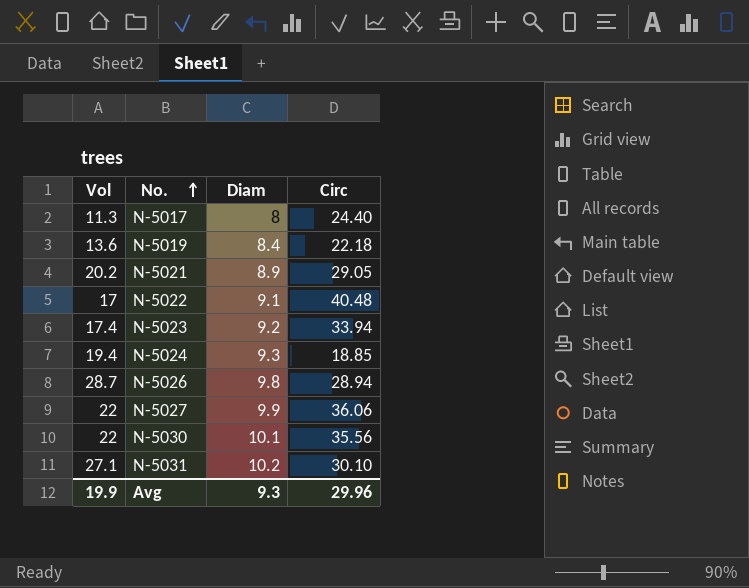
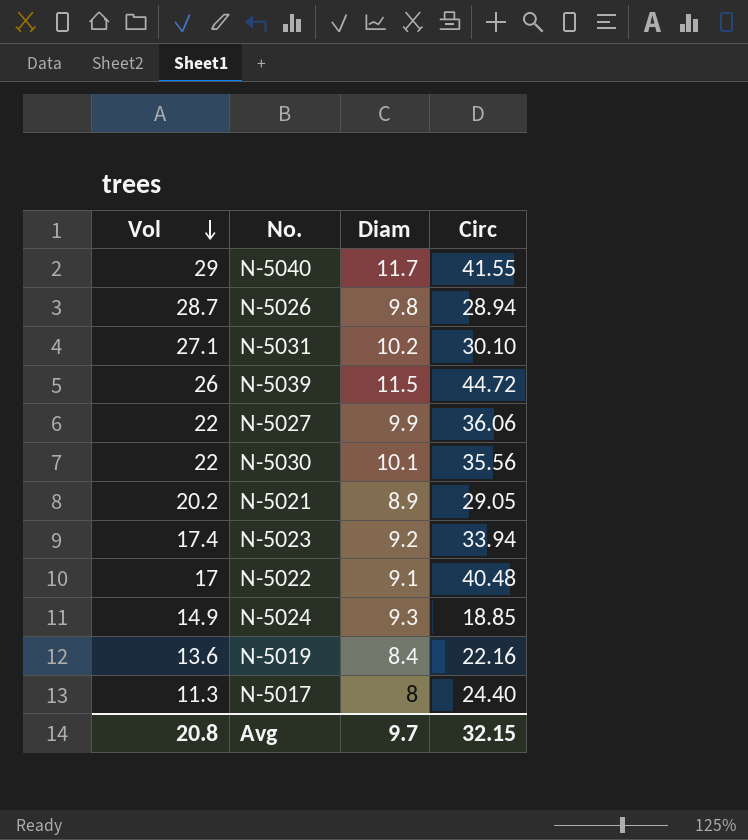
row order: No. ascending -> Vol descending
row N-5040: none -> 29 | 11.7 | 41.55
row N-5039: none -> 26 | 11.5 | 44.72
N-5024 | Vol: 19.4 -> 14.9
N-5019 | Circ: 22.18 -> 22.16
Avg | Vol: 19.9 -> 20.8
Avg | Diam: 9.3 -> 9.7
Avg | Circ: 29.96 -> 32.15

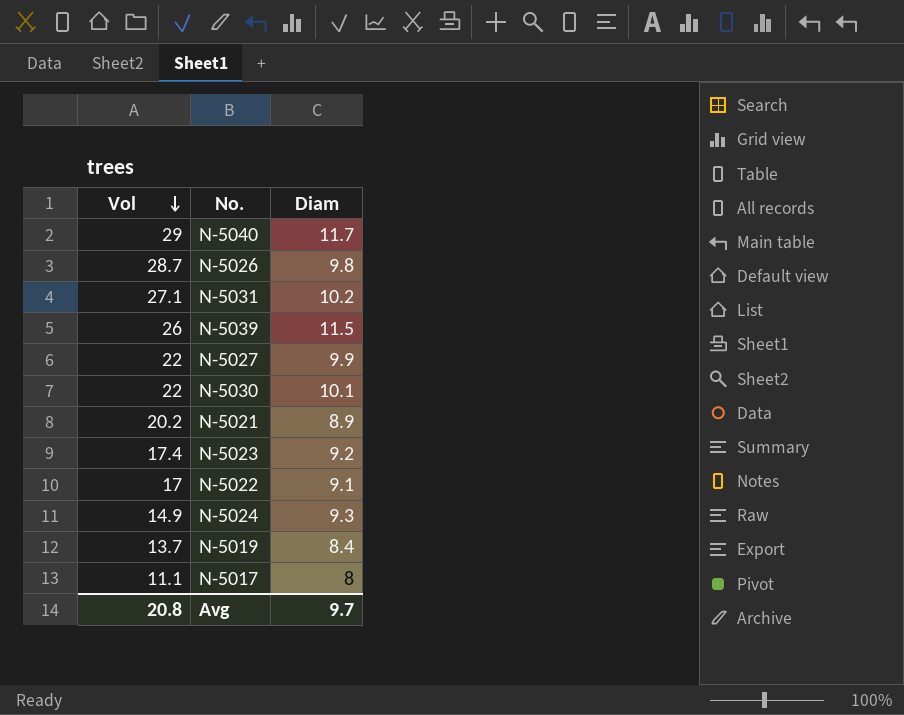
column Circ | position: 4 -> none
N-5019 | Vol: 13.6 -> 13.7
N-5017 | Vol: 11.3 -> 11.1

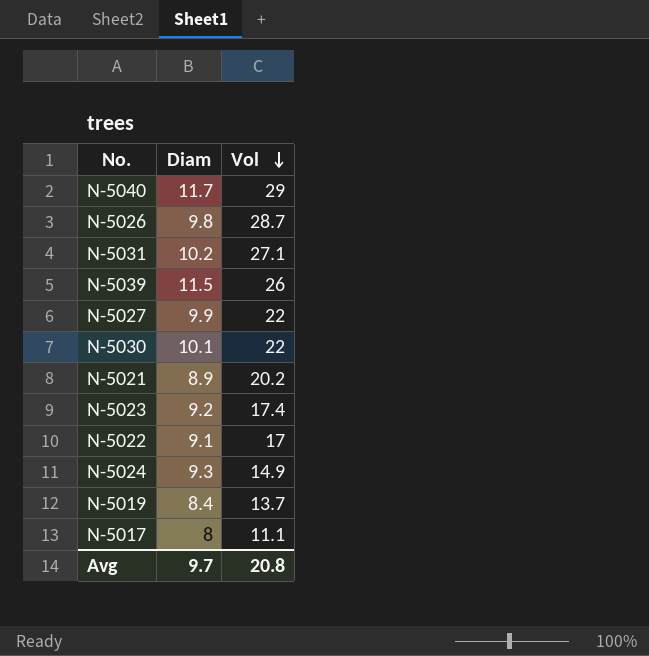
column Vol | position: 1 -> 3

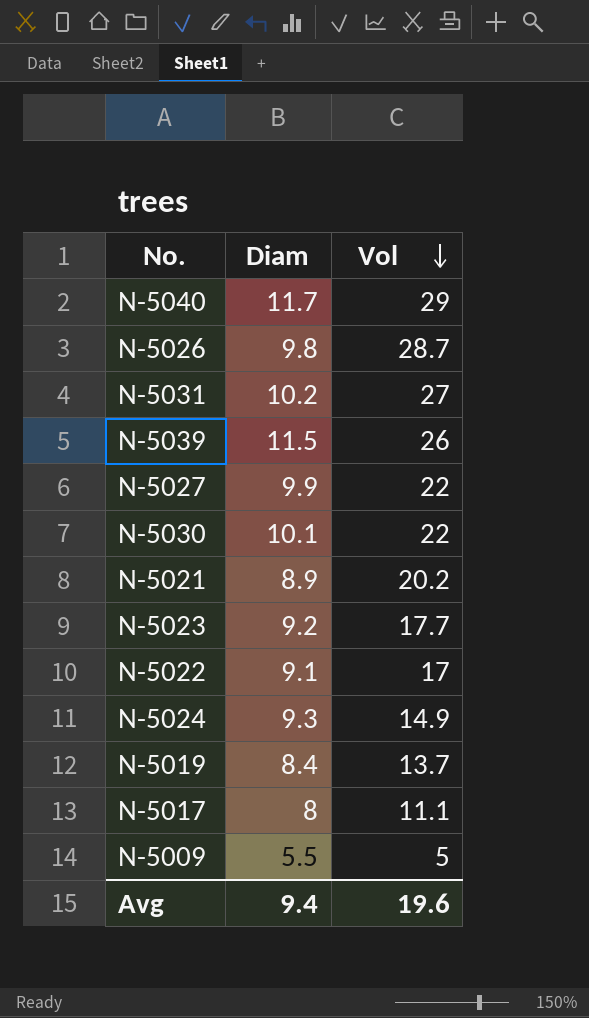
N-5031 | Vol: 27.1 -> 27
N-5023 | Vol: 17.4 -> 17.7
row N-5009: none -> 5.5 | 5
Avg | Diam: 9.7 -> 9.4
Avg | Vol: 20.8 -> 19.6

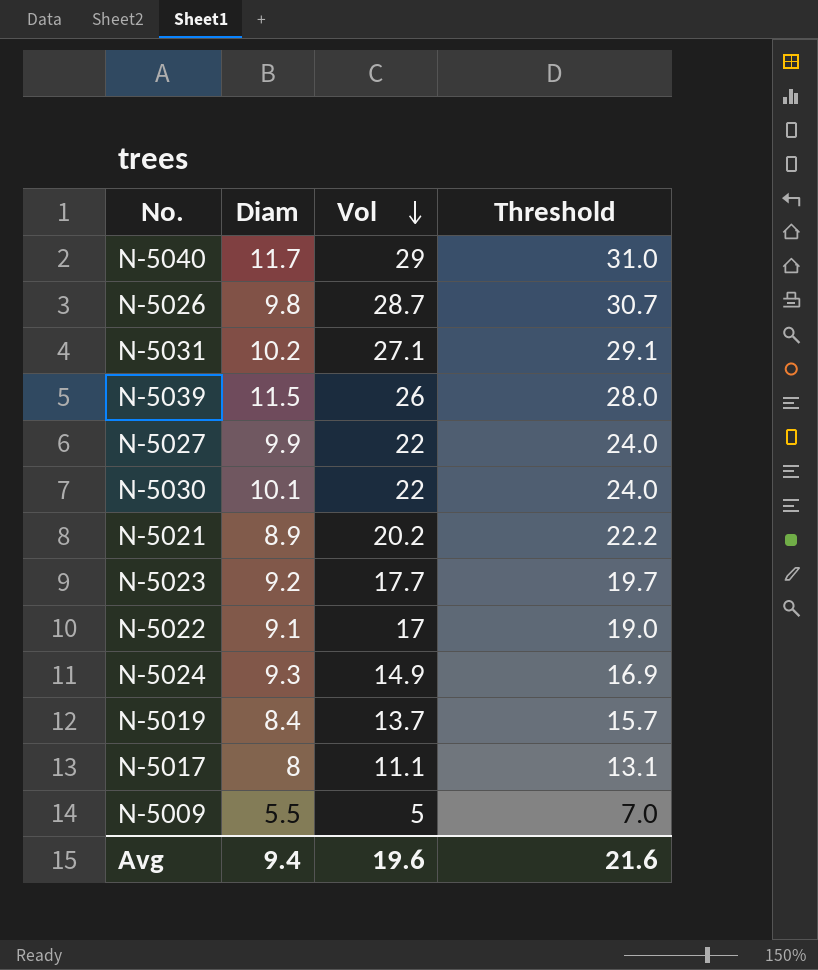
column Threshold | formula: none -> [Vol] + 2
N-5031 | Vol: 27 -> 27.1

